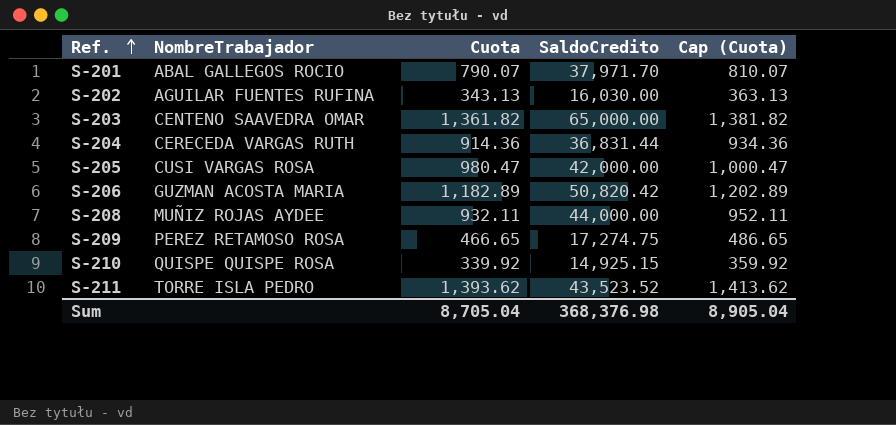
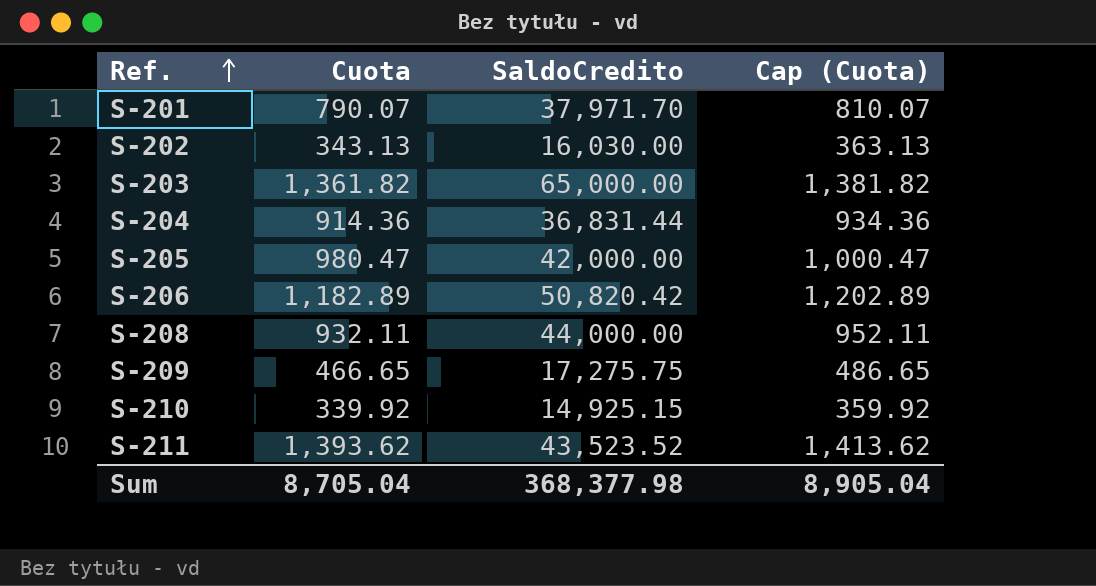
column NombreTrabajador | position: 2 -> none
S-209 | SaldoCredito: 17,274.75 -> 17,275.75
Sum | SaldoCredito: 368,376.98 -> 368,377.98

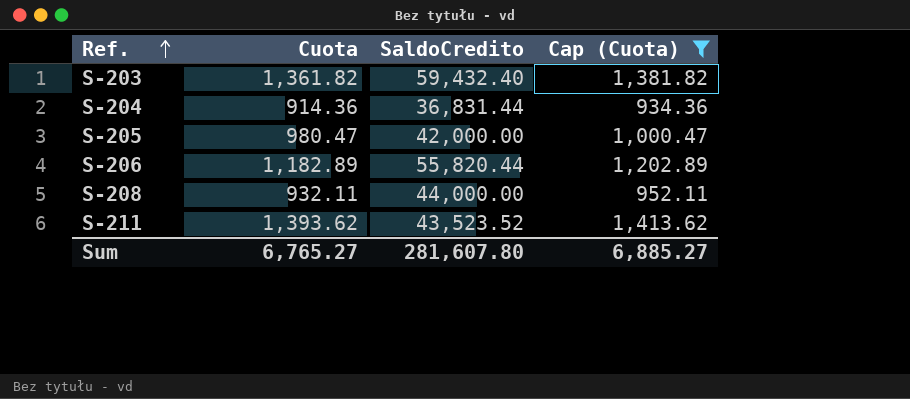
filter: none -> Cap (Cuota) >= 934.36
S-203 | SaldoCredito: 65,000.00 -> 59,432.40
S-206 | SaldoCredito: 50,820.42 -> 55,820.44
Sum | Cuota: 8,705.04 -> 6,765.27
Sum | SaldoCredito: 368,377.98 -> 281,607.80
Sum | Cap (Cuota): 8,905.04 -> 6,885.27

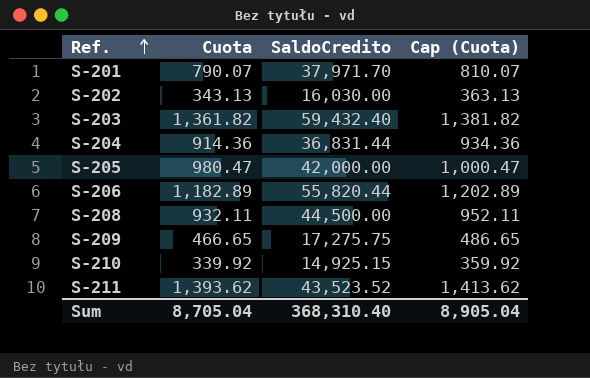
filter: Cap (Cuota) >= 934.36 -> none
S-208 | SaldoCredito: 44,000.00 -> 44,500.00
Sum | Cuota: 6,765.27 -> 8,705.04
Sum | SaldoCredito: 281,607.80 -> 368,310.40
Sum | Cap (Cuota): 6,885.27 -> 8,905.04

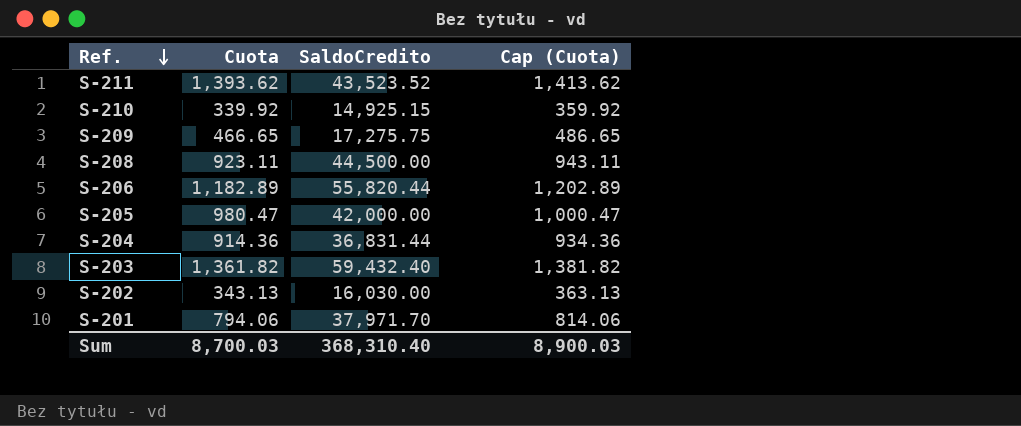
row order: Ref. ascending -> Ref. descending
S-208 | Cuota: 932.11 -> 923.11
S-208 | Cap (Cuota): 952.11 -> 943.11
S-201 | Cuota: 790.07 -> 794.06
S-201 | Cap (Cuota): 810.07 -> 814.06
Sum | Cuota: 8,705.04 -> 8,700.03
Sum | Cap (Cuota): 8,905.04 -> 8,900.03

